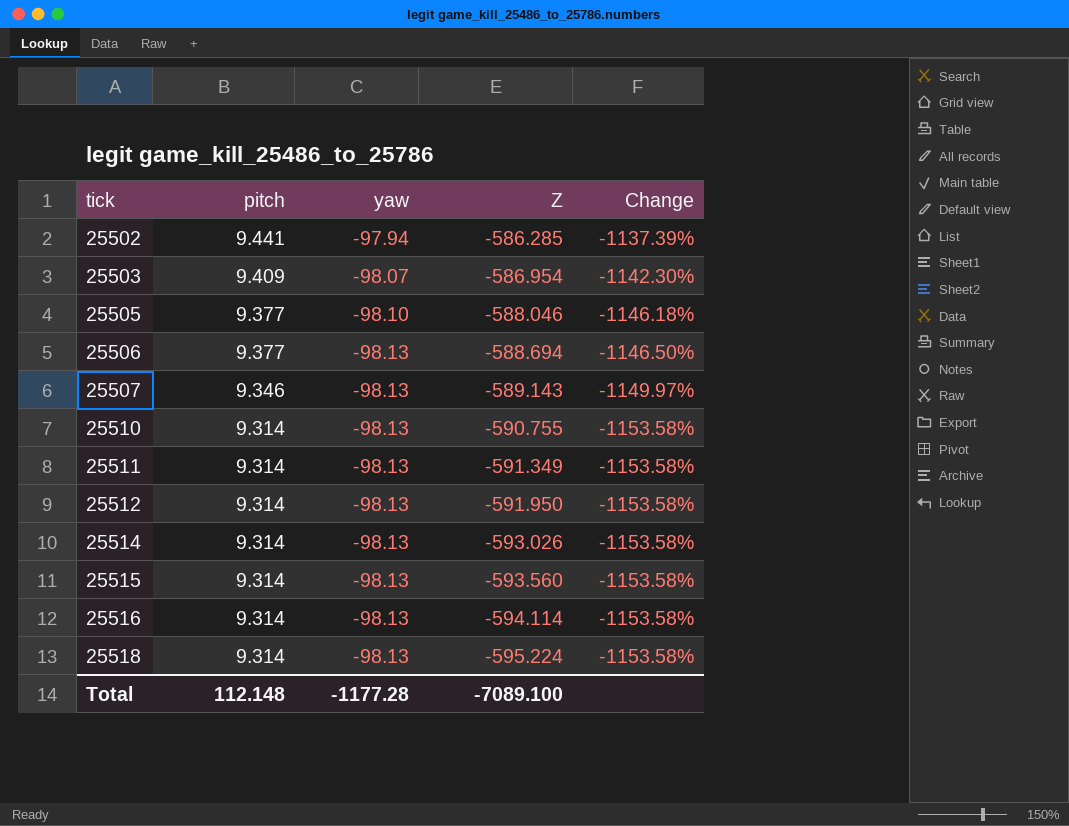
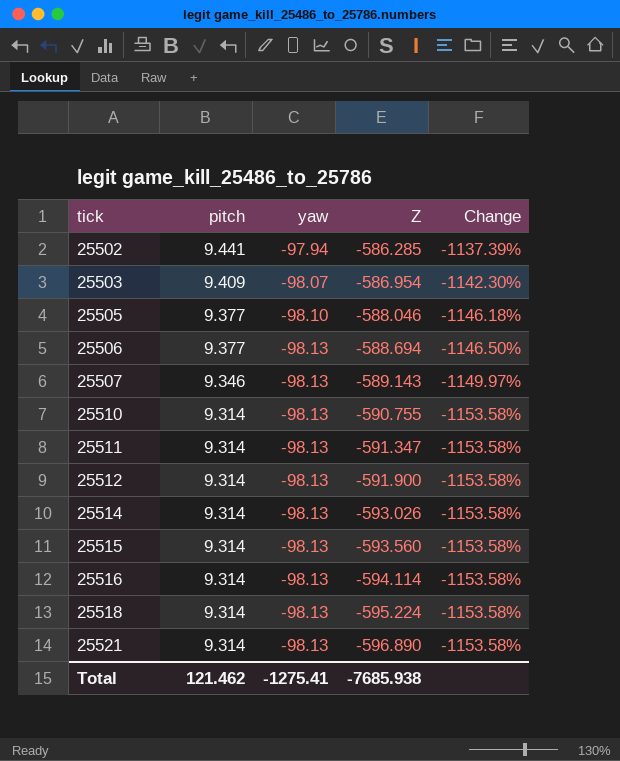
25511 | Z: -591.349 -> -591.347
25512 | Z: -591.950 -> -591.900
row 25521: none -> 9.314 | -98.13 | -596.890 | -1153.58%
Total | pitch: 112.148 -> 121.462
Total | yaw: -1177.28 -> -1275.41
Total | Z: -7089.100 -> -7685.938

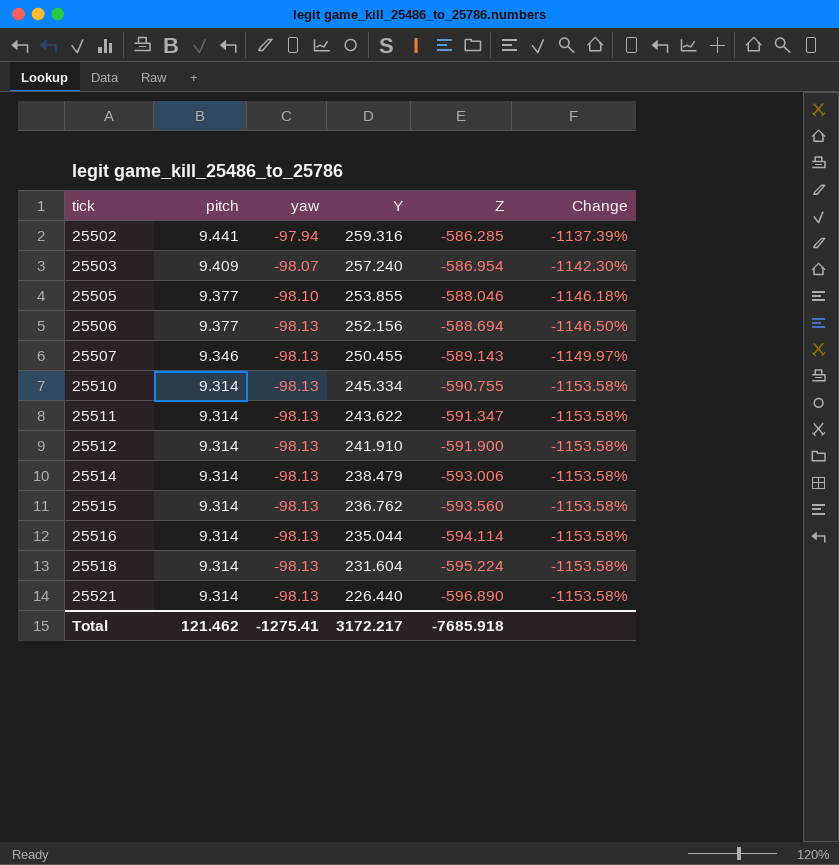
column Y | position: none -> 4
25514 | Z: -593.026 -> -593.006
Total | Z: -7685.938 -> -7685.918

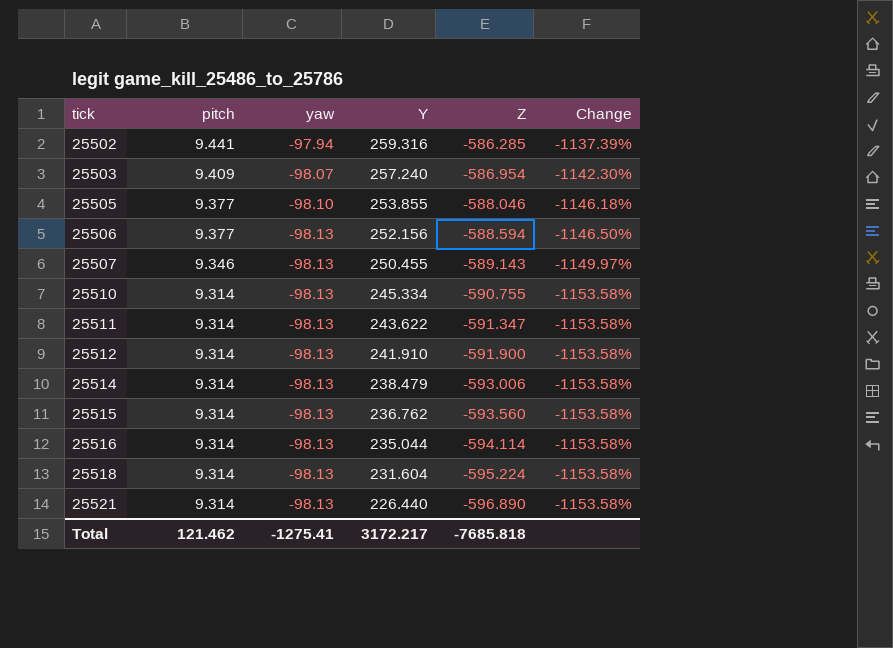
25506 | Z: -588.694 -> -588.594
Total | Z: -7685.918 -> -7685.818

